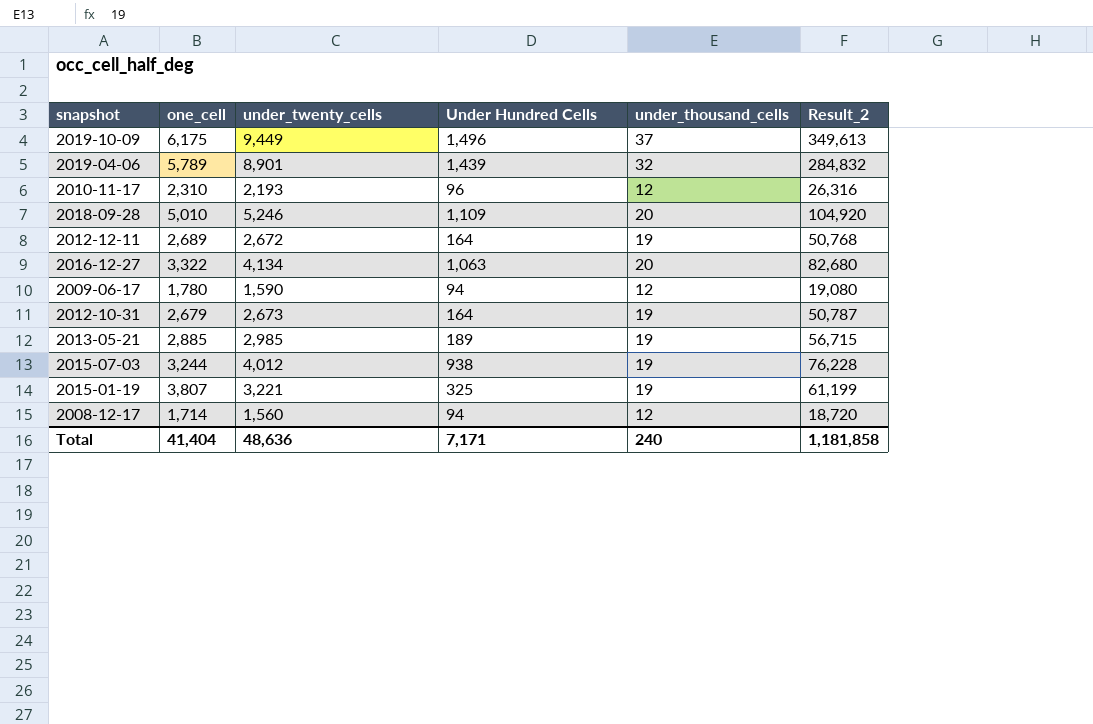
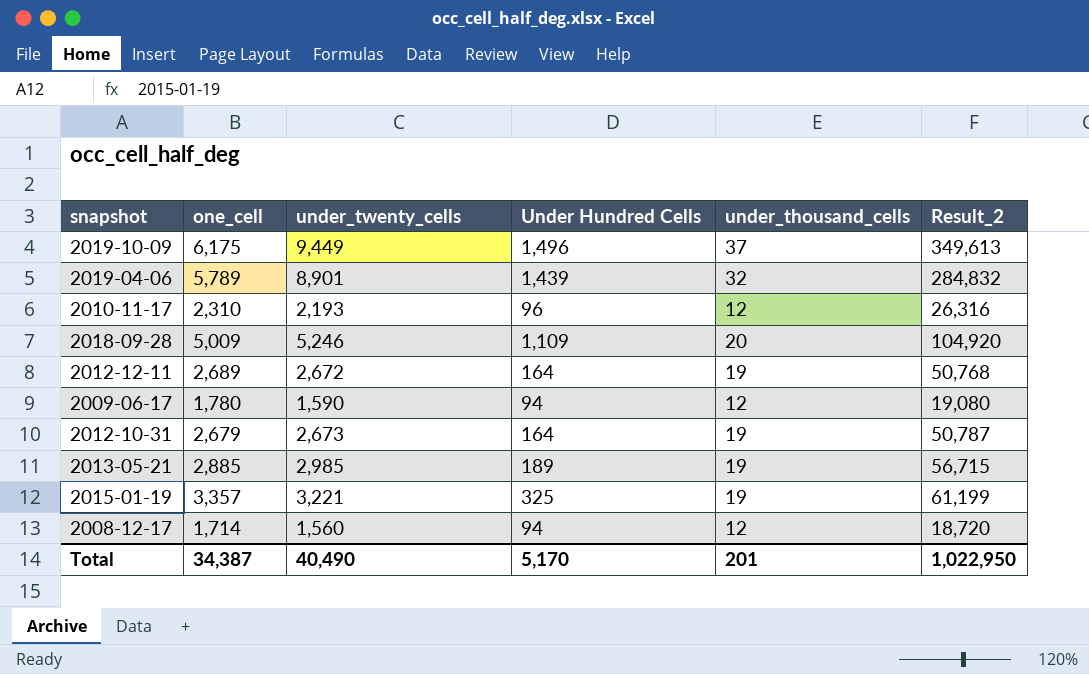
row 2016-12-27: 3,322 | 4,134 | 1,063 | 20 | 82,680 -> none
row 2015-07-03: 3,244 | 4,012 | 938 | 19 | 76,228 -> none
2018-09-28 | one_cell: 5,010 -> 5,009
2015-01-19 | one_cell: 3,807 -> 3,357
Total | one_cell: 41,404 -> 34,387
Total | under_twenty_cells: 48,636 -> 40,490
Total | Under Hundred Cells: 7,171 -> 5,170
Total | under_thousand_cells: 240 -> 201
Total | Result_2: 1,181,858 -> 1,022,950

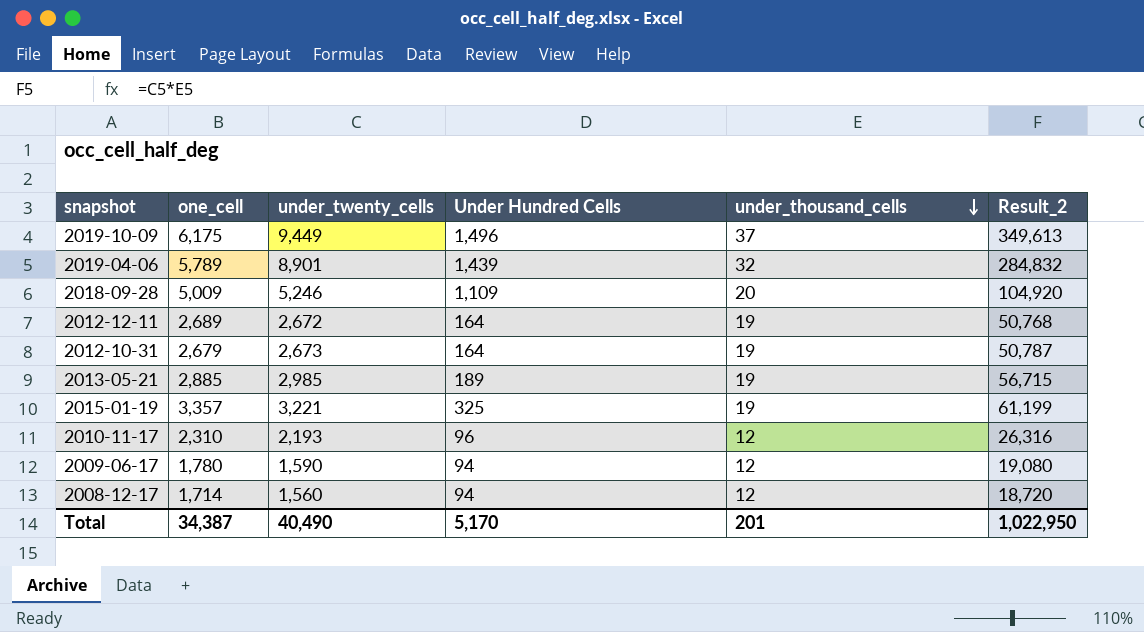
row order: none -> under_thousand_cells descending

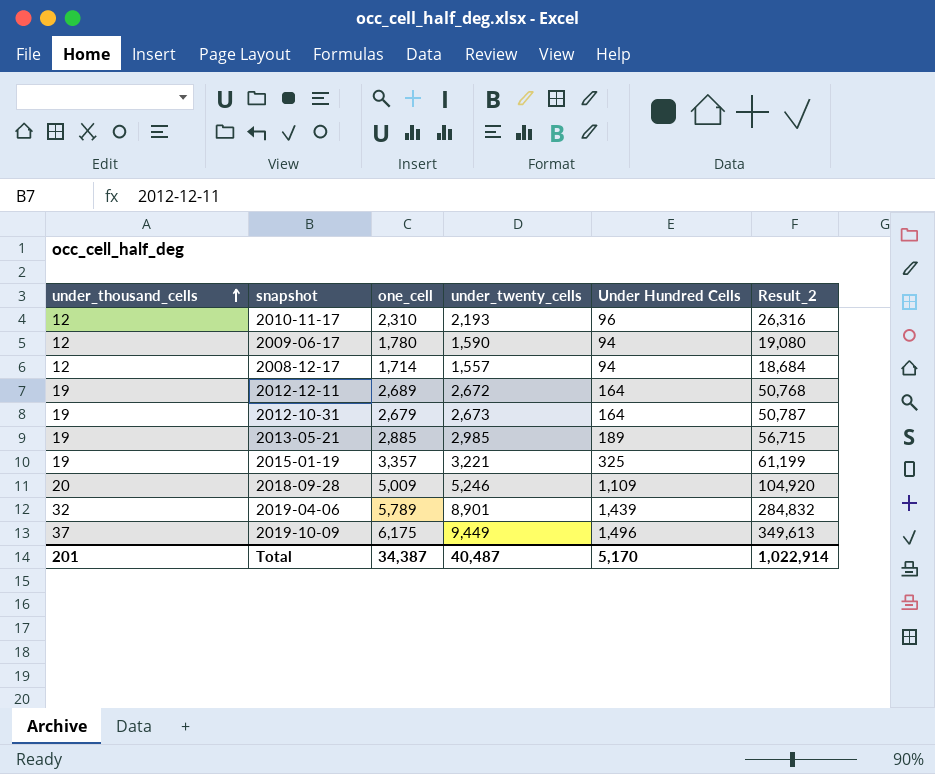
row order: under_thousand_cells descending -> under_thousand_cells ascending
column under_thousand_cells | position: 5 -> 1
2008-12-17 | under_twenty_cells: 1,560 -> 1,557
2008-12-17 | Result_2: 18,720 -> 18,684
Total | under_twenty_cells: 40,490 -> 40,487
Total | Result_2: 1,022,950 -> 1,022,914

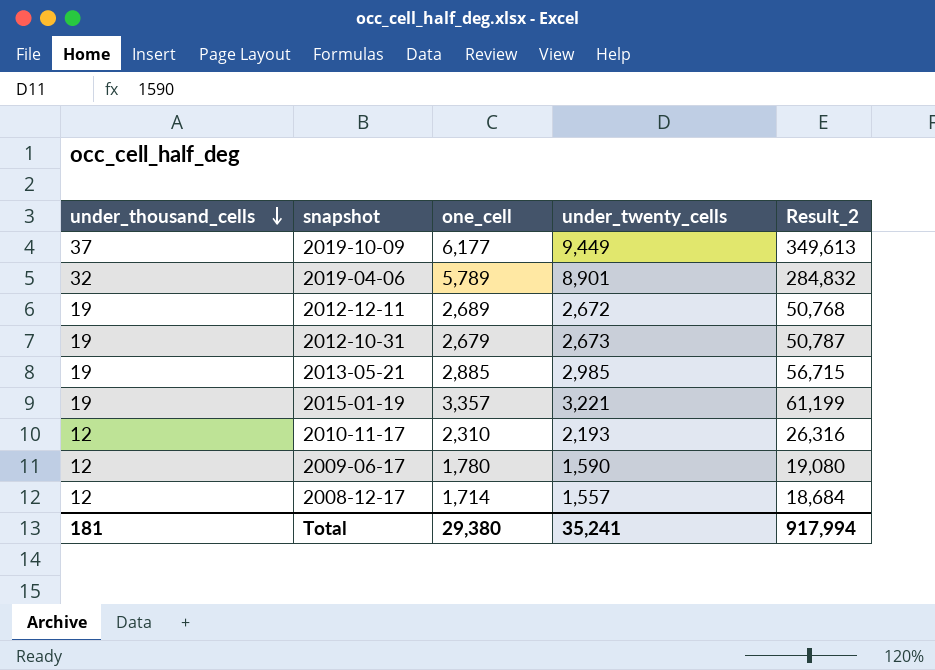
row order: under_thousand_cells ascending -> under_thousand_cells descending
column Under Hundred Cells | position: 5 -> none
row 2018-09-28: 20 | 5,009 | 5,246 | 1,109 | 104,920 -> none
2019-10-09 | one_cell: 6,175 -> 6,177
Total | under_thousand_cells: 201 -> 181
Total | one_cell: 34,387 -> 29,380
Total | under_twenty_cells: 40,487 -> 35,241
Total | Result_2: 1,022,914 -> 917,994

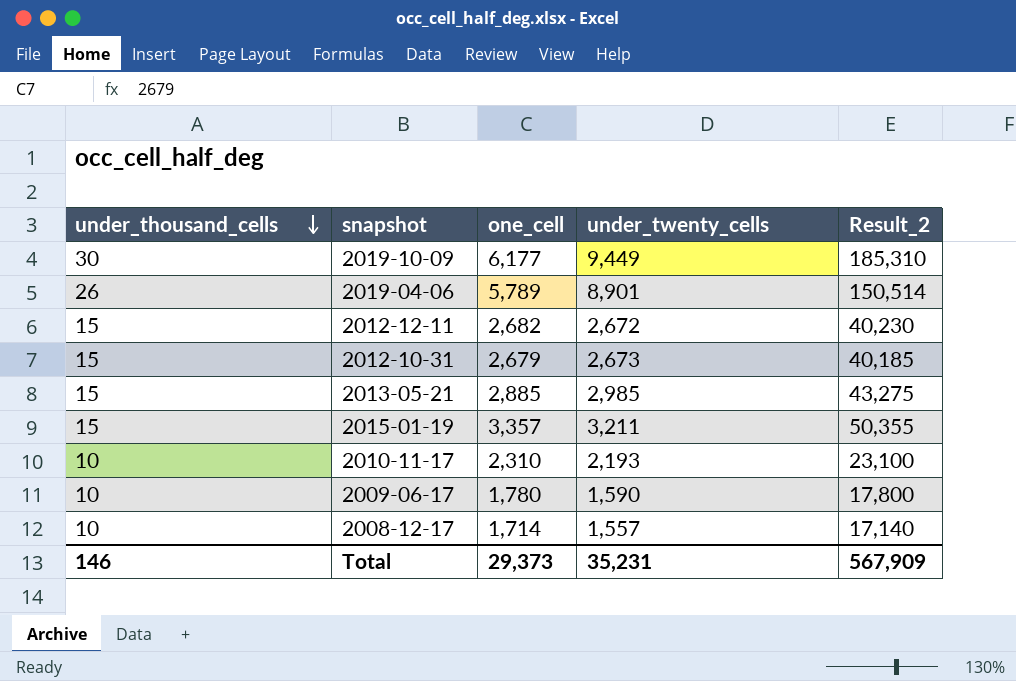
column Result_2 | formula: [under_thousand_cells] * [under_twenty_cells] -> [under_thousand_cells] * [one_cell]
2019-10-09 | under_thousand_cells: 37 -> 30
2019-04-06 | under_thousand_cells: 32 -> 26
2012-12-11 | under_thousand_cells: 19 -> 15
2012-12-11 | one_cell: 2,689 -> 2,682
2012-10-31 | under_thousand_cells: 19 -> 15
2013-05-21 | under_thousand_cells: 19 -> 15
2015-01-19 | under_thousand_cells: 19 -> 15
2015-01-19 | under_twenty_cells: 3,221 -> 3,211
2010-11-17 | under_thousand_cells: 12 -> 10
2009-06-17 | under_thousand_cells: 12 -> 10
2008-12-17 | under_thousand_cells: 12 -> 10
Total | under_thousand_cells: 181 -> 146
Total | one_cell: 29,380 -> 29,373
Total | under_twenty_cells: 35,241 -> 35,231
Total | Result_2: 917,994 -> 567,909

